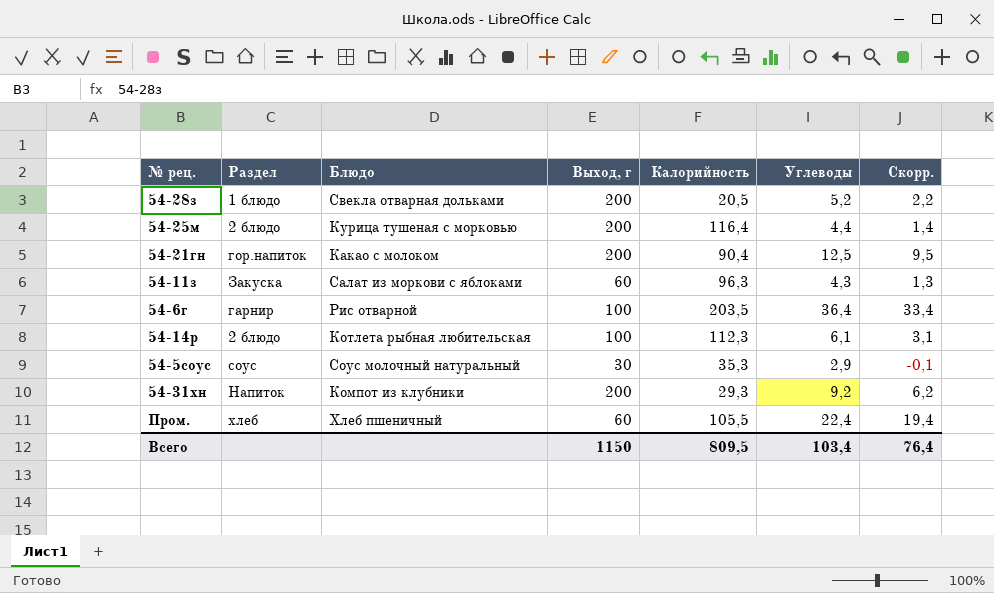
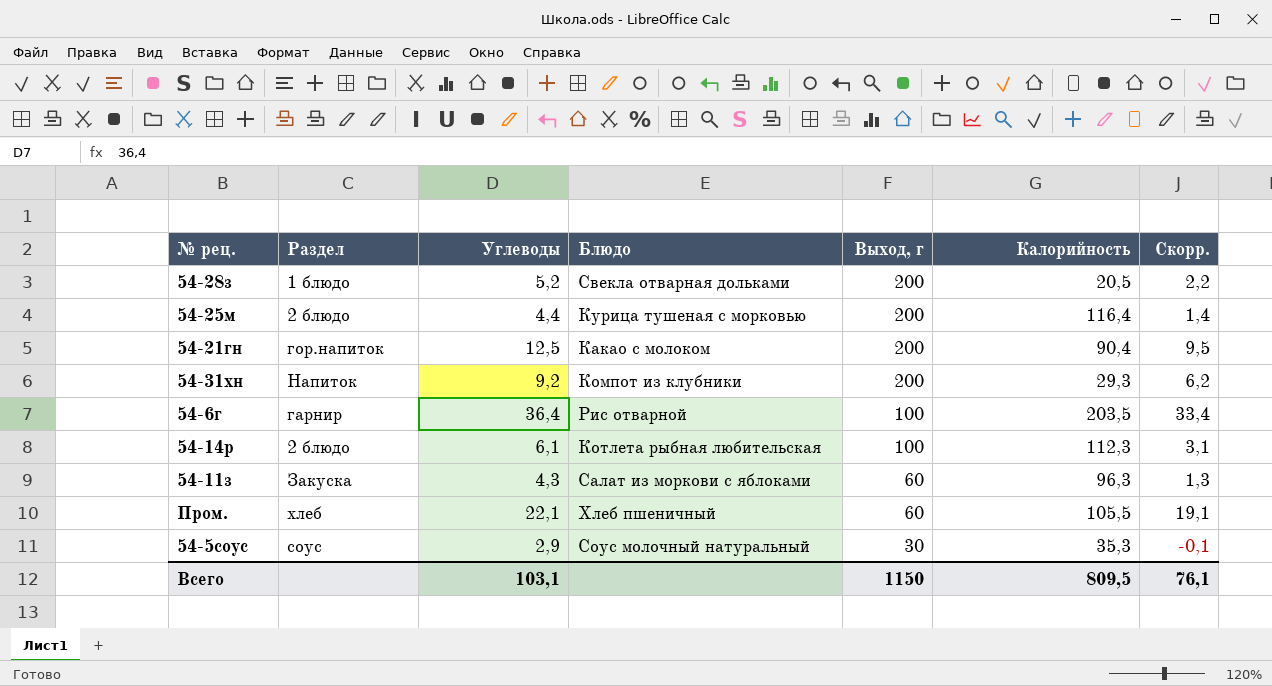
row order: none -> Выход, г descending
column Углеводы | position: 6 -> 3
Пром. | Углеводы: 22,4 -> 22,1
Пром. | Скорр.: 19,4 -> 19,1
Всего | Углеводы: 103,4 -> 103,1
Всего | Скорр.: 76,4 -> 76,1

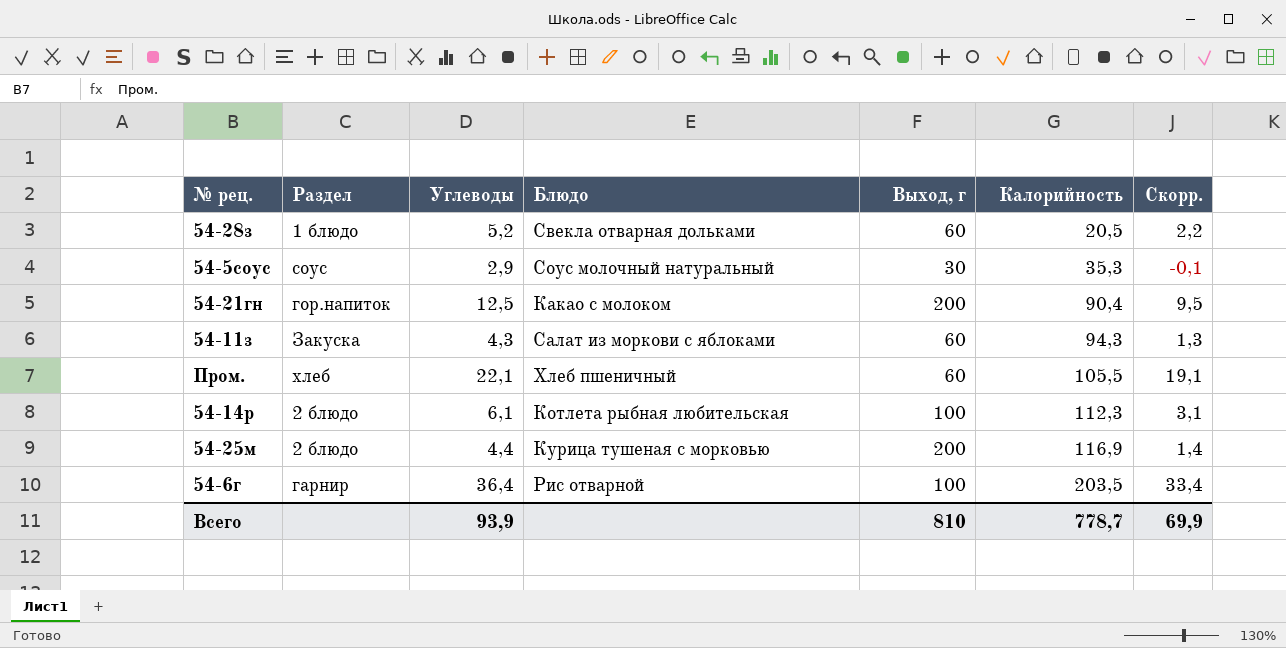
row order: Выход, г descending -> Калорийность ascending
row 54-31хн: Напиток | 9,2 | Компот из клубники | 200 | 29,3 | 6,2 -> none
54-28з | Выход, г: 200 -> 60
54-11з | Калорийность: 96,3 -> 94,3
54-25м | Калорийность: 116,4 -> 116,9
Всего | Углеводы: 103,1 -> 93,9
Всего | Выход, г: 1150 -> 810
Всего | Калорийность: 809,5 -> 778,7
Всего | Скорр.: 76,1 -> 69,9

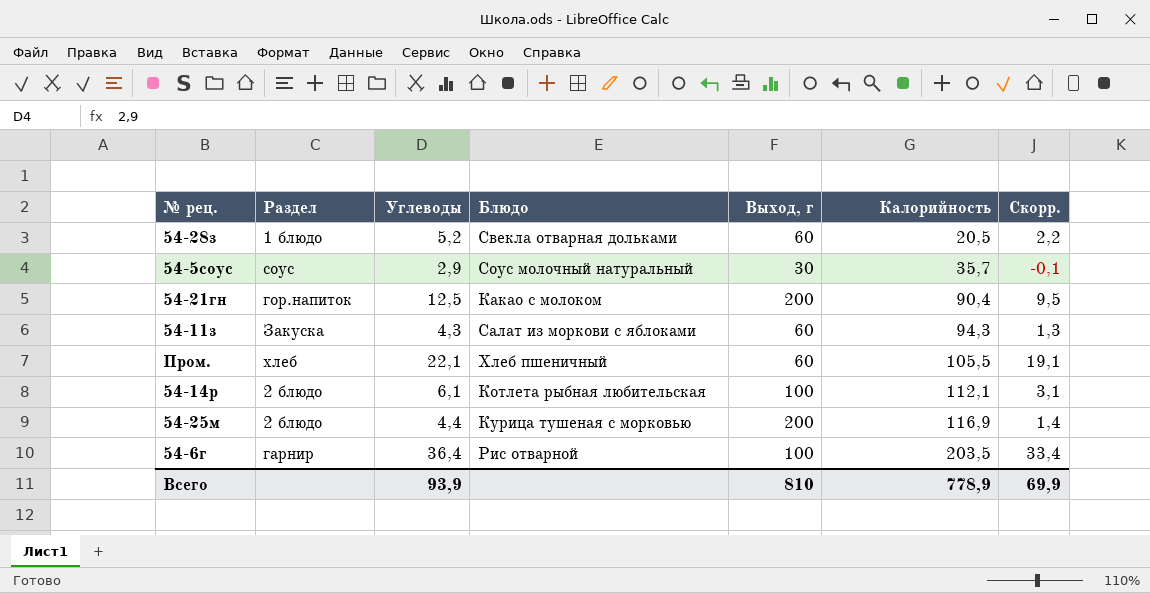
54-5соус | Калорийность: 35,3 -> 35,7
54-14р | Калорийность: 112,3 -> 112,1
Всего | Калорийность: 778,7 -> 778,9

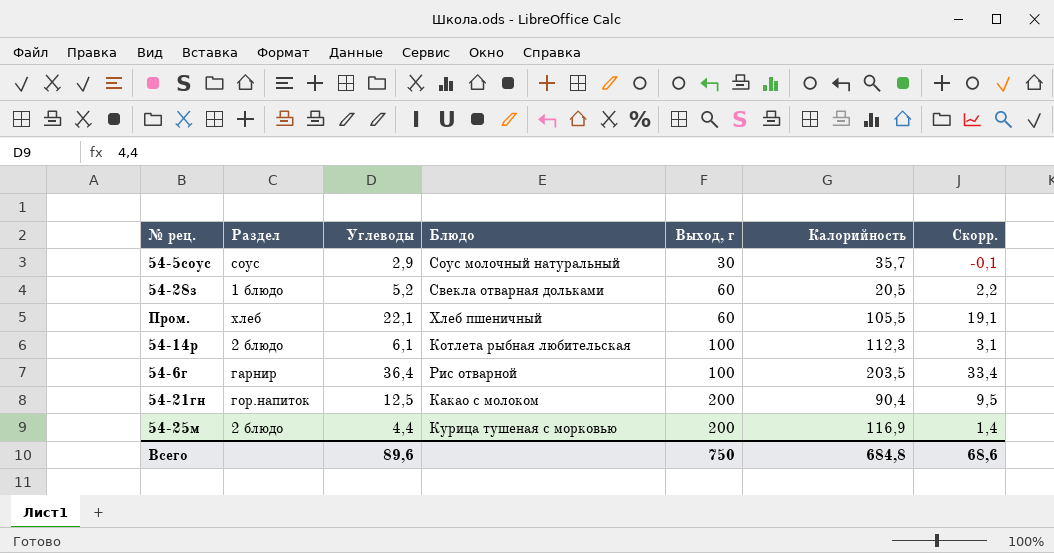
row order: Калорийность ascending -> Выход, г ascending
row 54-11з: Закуска | 4,3 | Салат из моркови с яблоками | 60 | 94,3 | 1,3 -> none
54-14р | Калорийность: 112,1 -> 112,3
Всего | Углеводы: 93,9 -> 89,6
Всего | Выход, г: 810 -> 750
Всего | Калорийность: 778,9 -> 684,8
Всего | Скорр.: 69,9 -> 68,6

